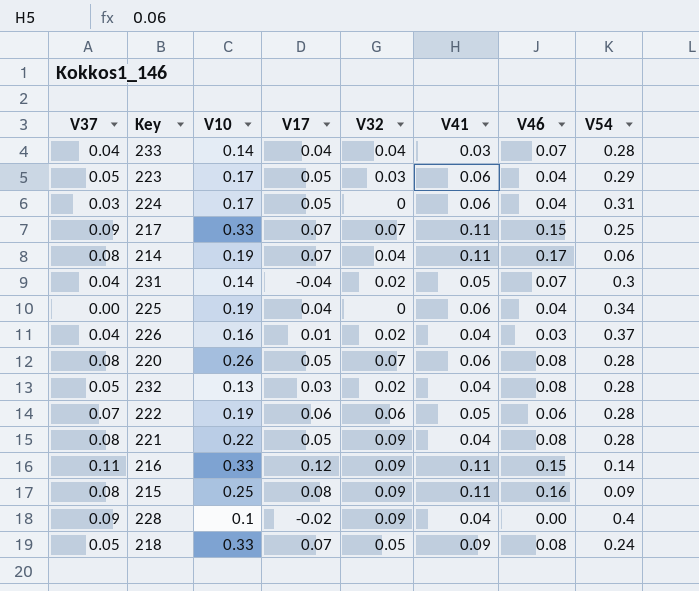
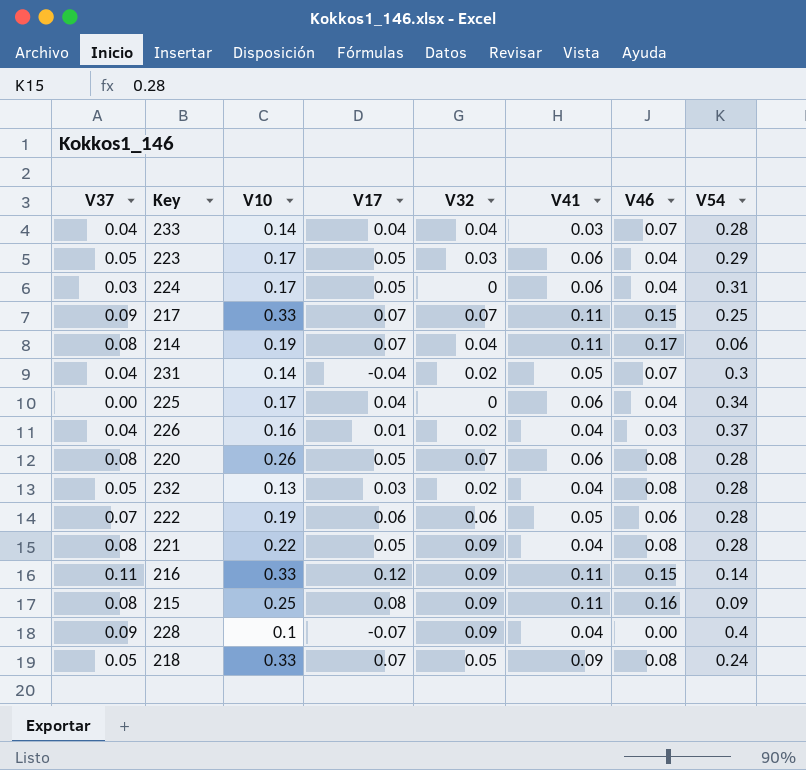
225 | V10: 0.19 -> 0.17
228 | V17: -0.02 -> -0.07

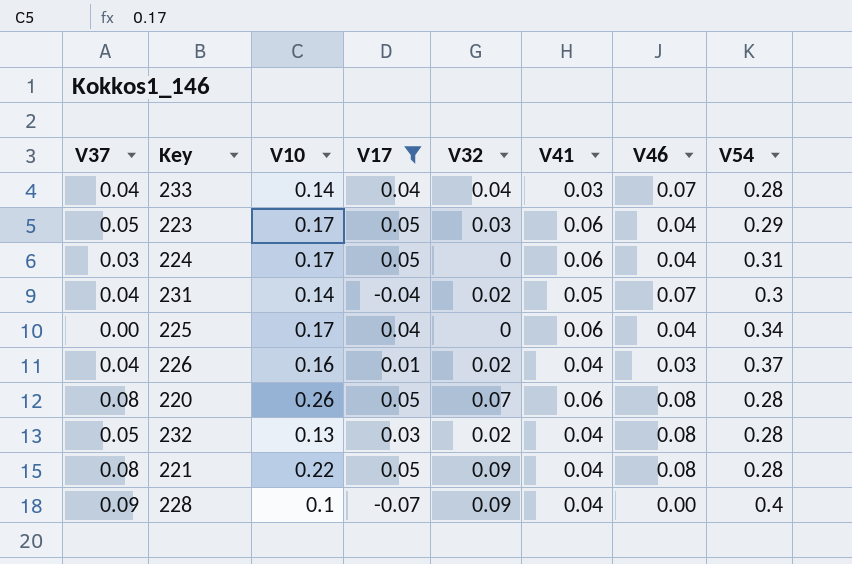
filter: none -> V17 <= 0.05

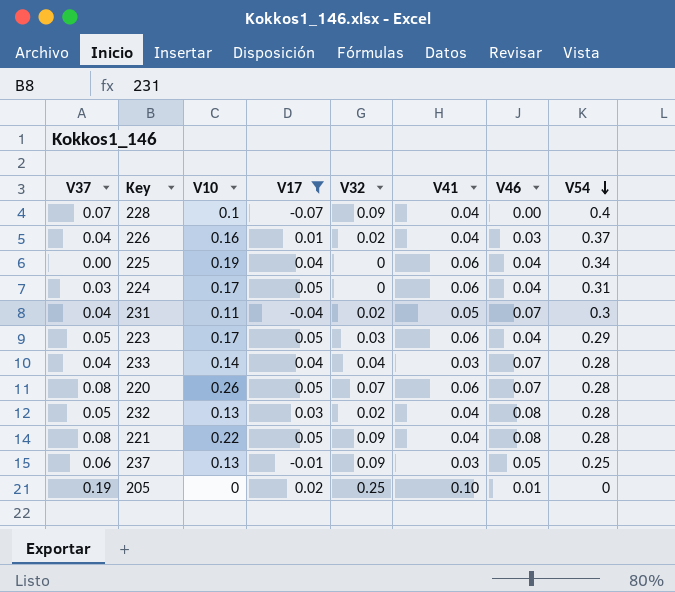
row order: none -> V54 descending
228 | V37: 0.09 -> 0.07
225 | V10: 0.17 -> 0.19
231 | V10: 0.14 -> 0.11
220 | V46: 0.08 -> 0.07
row 237: none -> 0.06 | 0.13 | -0.01 | 0.09 | 0.03 | 0.05 | 0.25
row 205: none -> 0.19 | 0 | 0.02 | 0.25 | 0.10 | 0.01 | 0

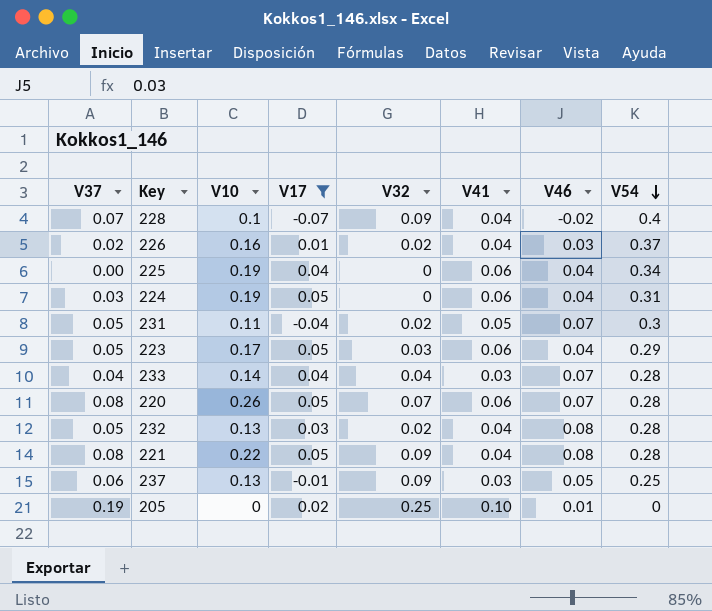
228 | V46: 0.00 -> -0.02
226 | V37: 0.04 -> 0.02
224 | V10: 0.17 -> 0.19
231 | V37: 0.04 -> 0.05

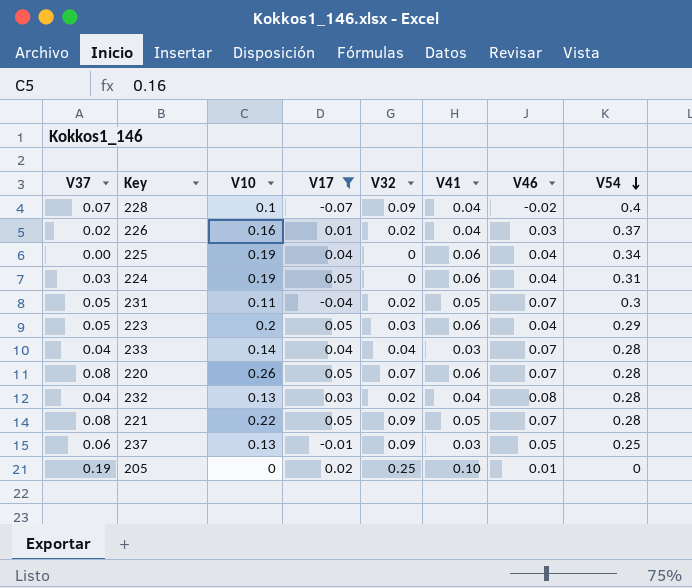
223 | V10: 0.17 -> 0.2
232 | V37: 0.05 -> 0.04
221 | V41: 0.04 -> 0.05
221 | V46: 0.08 -> 0.07

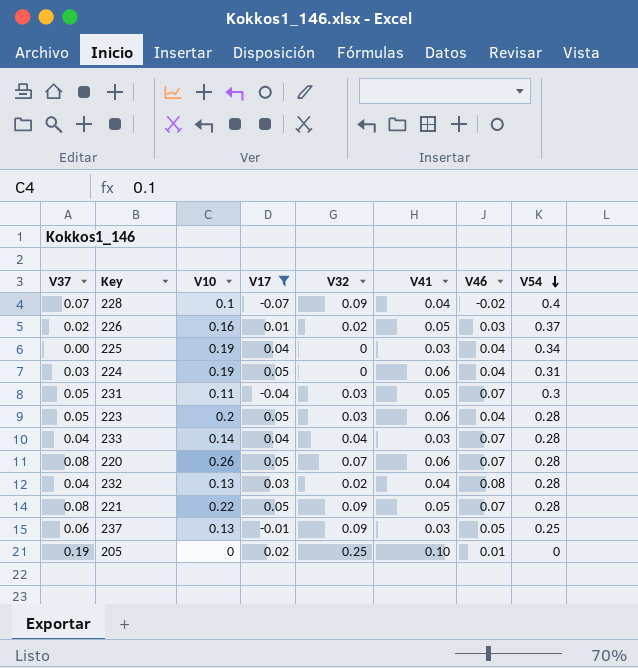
226 | V41: 0.04 -> 0.05
225 | V41: 0.06 -> 0.03
231 | V32: 0.02 -> 0.03
223 | V54: 0.29 -> 0.28

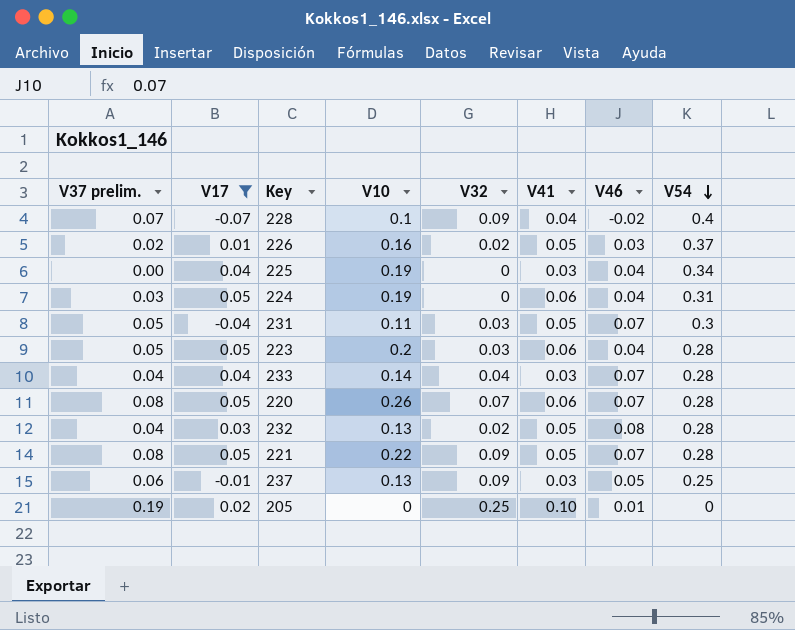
column name: V37 -> V37 prelim.
column V17 | position: 4 -> 2
232 | V41: 0.04 -> 0.05

